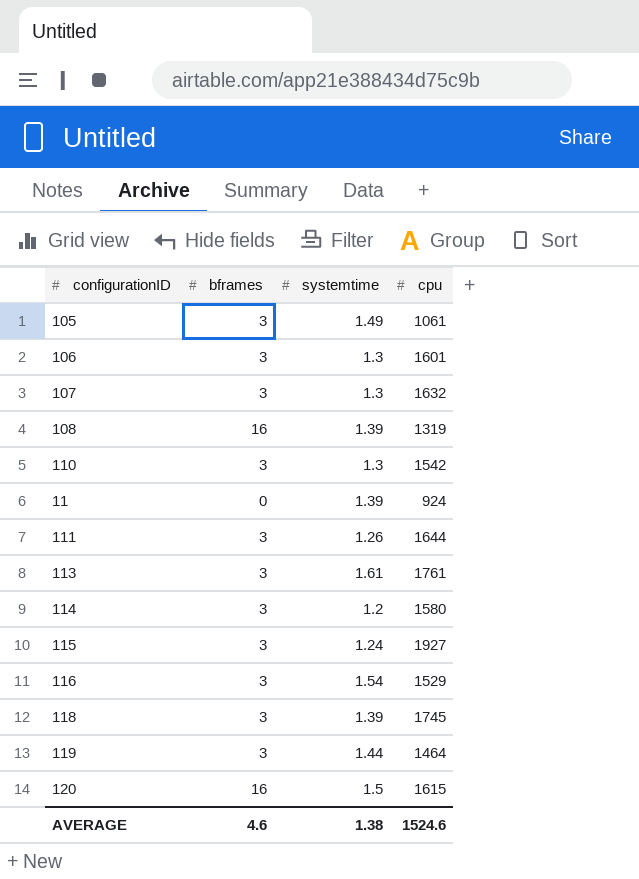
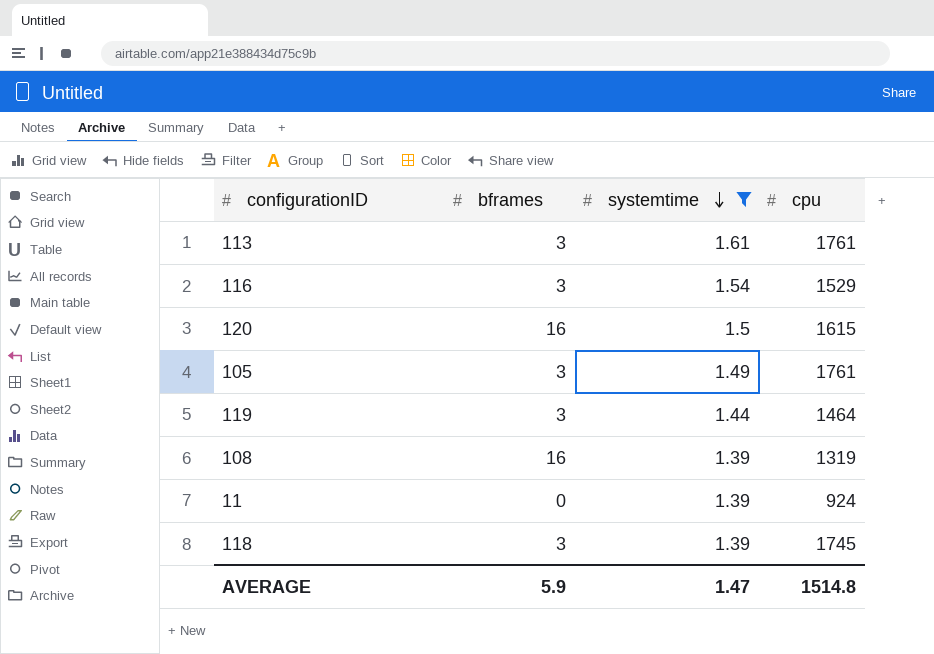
filter: none -> systemtime >= 1.39
row order: none -> systemtime descending
105 | cpu: 1061 -> 1761
AVERAGE | bframes: 4.6 -> 5.9
AVERAGE | systemtime: 1.38 -> 1.47
AVERAGE | cpu: 1524.6 -> 1514.8

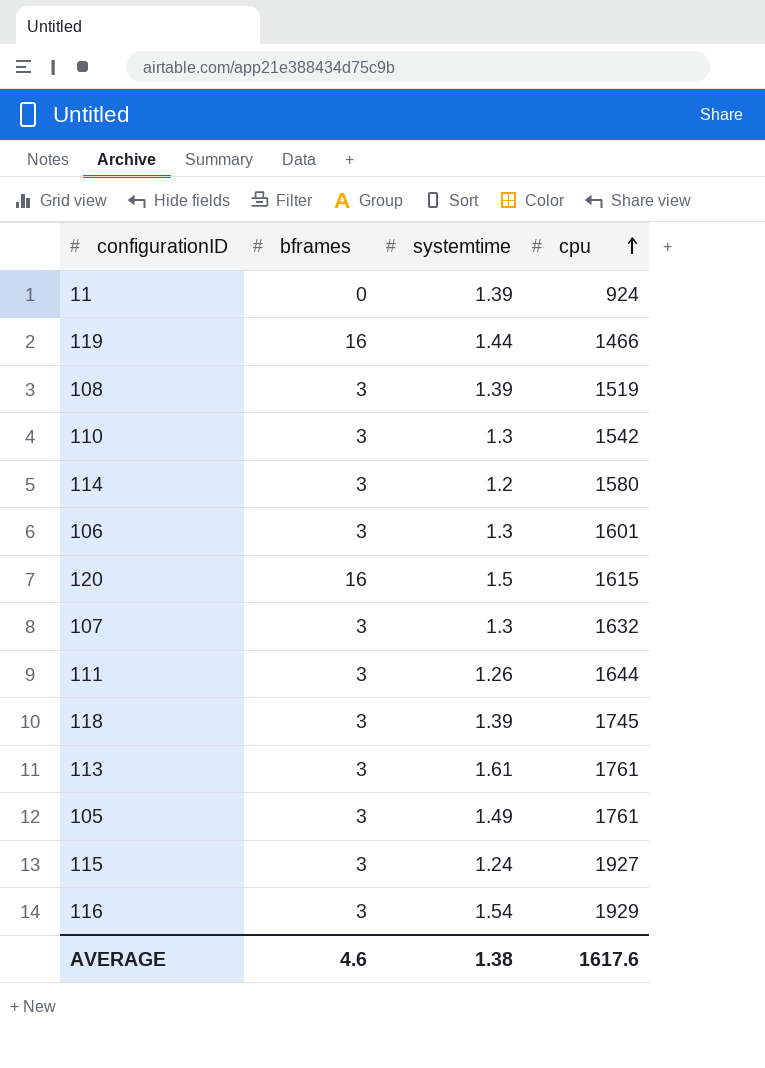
filter: systemtime >= 1.39 -> none
row order: systemtime descending -> cpu ascending
119 | bframes: 3 -> 16
119 | cpu: 1464 -> 1466
108 | bframes: 16 -> 3
108 | cpu: 1319 -> 1519
116 | cpu: 1529 -> 1929
AVERAGE | bframes: 5.9 -> 4.6
AVERAGE | systemtime: 1.47 -> 1.38
AVERAGE | cpu: 1514.8 -> 1617.6

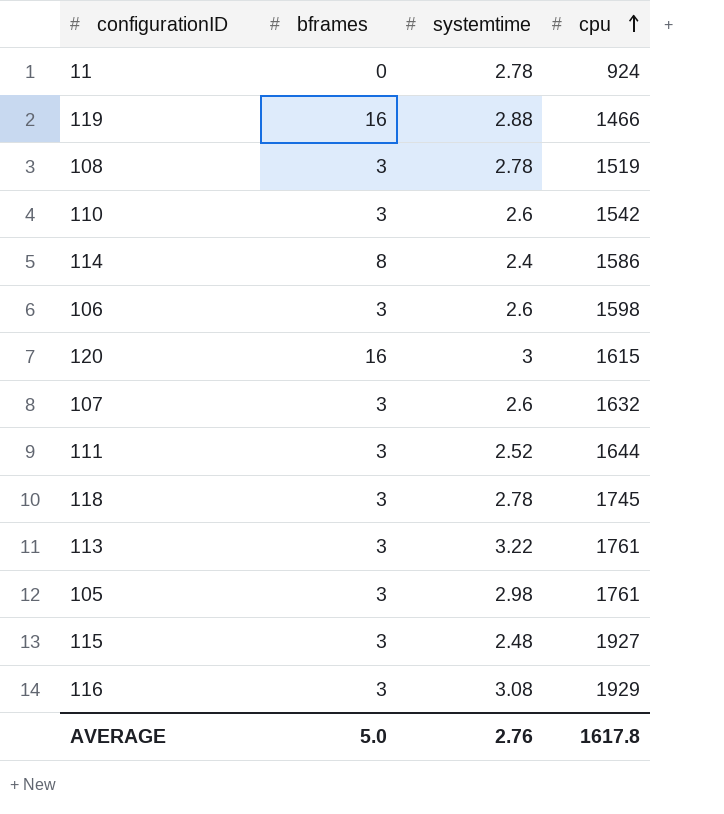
11 | systemtime: 1.39 -> 2.78
119 | systemtime: 1.44 -> 2.88
108 | systemtime: 1.39 -> 2.78
110 | systemtime: 1.3 -> 2.6
114 | bframes: 3 -> 8
114 | systemtime: 1.2 -> 2.4
114 | cpu: 1580 -> 1586
106 | systemtime: 1.3 -> 2.6
106 | cpu: 1601 -> 1598
120 | systemtime: 1.5 -> 3
107 | systemtime: 1.3 -> 2.6
111 | systemtime: 1.26 -> 2.52
118 | systemtime: 1.39 -> 2.78
113 | systemtime: 1.61 -> 3.22
105 | systemtime: 1.49 -> 2.98
115 | systemtime: 1.24 -> 2.48
116 | systemtime: 1.54 -> 3.08
AVERAGE | bframes: 4.6 -> 5.0
AVERAGE | systemtime: 1.38 -> 2.76
AVERAGE | cpu: 1617.6 -> 1617.8

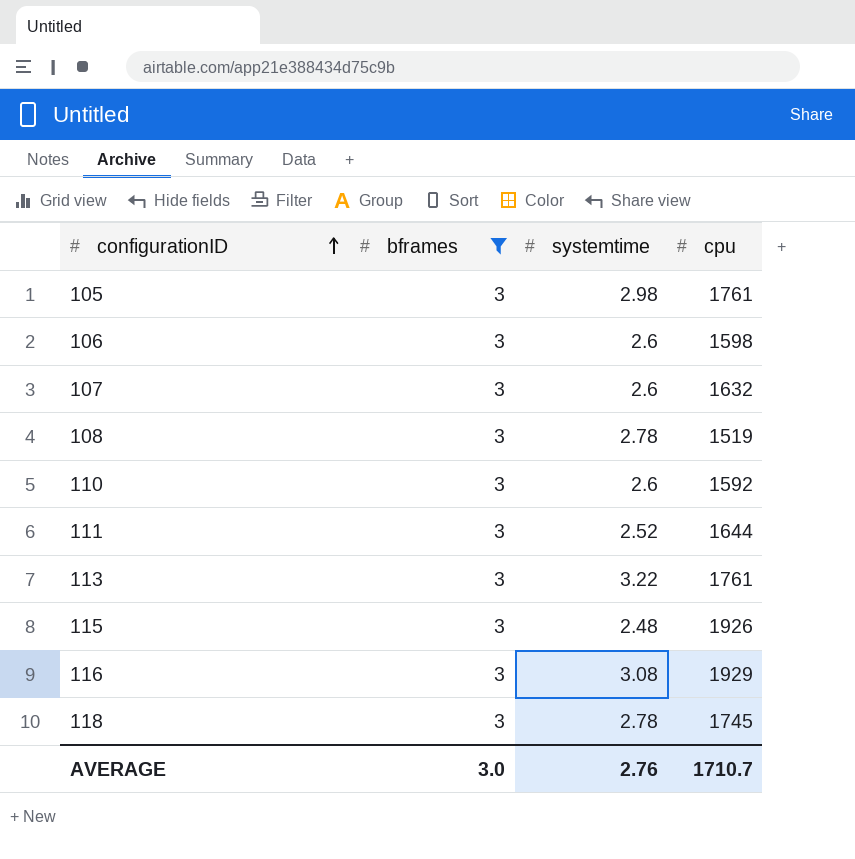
filter: none -> bframes = 3
row order: cpu ascending -> configurationID ascending
110 | cpu: 1542 -> 1592
115 | cpu: 1927 -> 1926
AVERAGE | bframes: 5.0 -> 3.0
AVERAGE | cpu: 1617.8 -> 1710.7

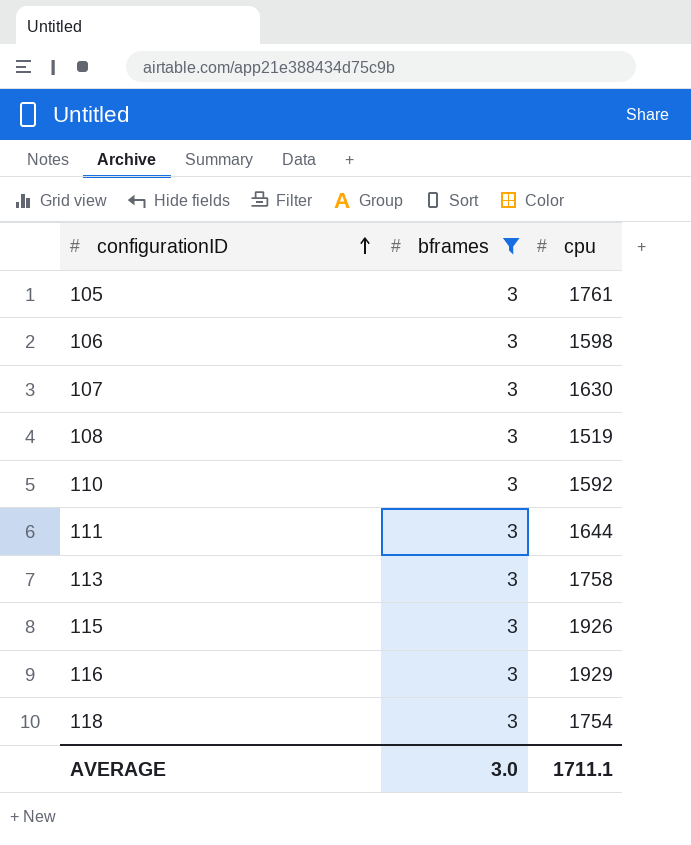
column systemtime | position: 3 -> none
107 | cpu: 1632 -> 1630
113 | cpu: 1761 -> 1758
118 | cpu: 1745 -> 1754
AVERAGE | cpu: 1710.7 -> 1711.1

